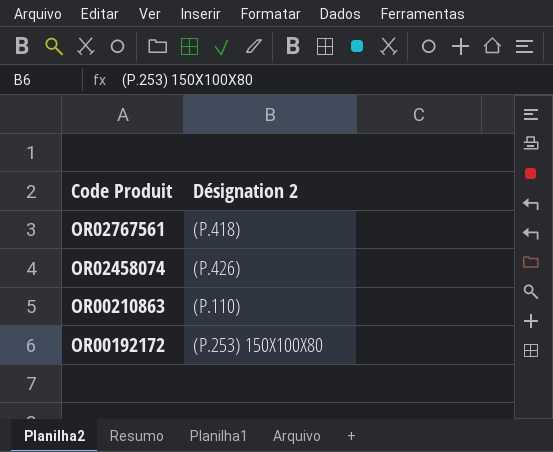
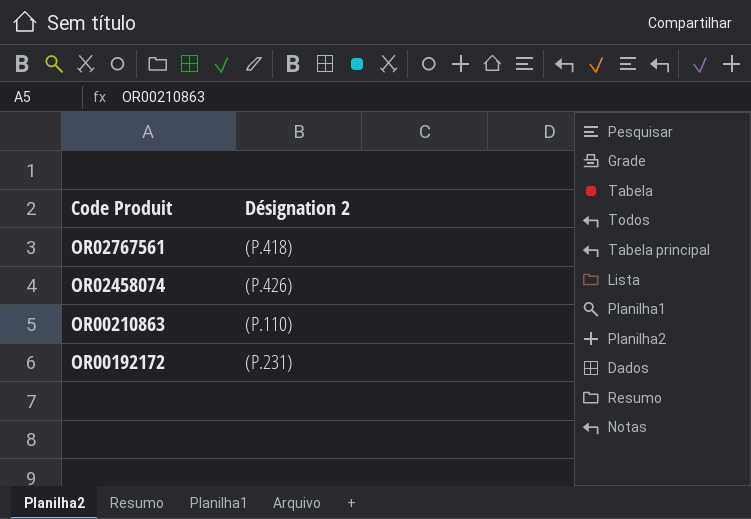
OR00192172 | Désignation 2: (P.253) 150X100X80 -> (P.231)

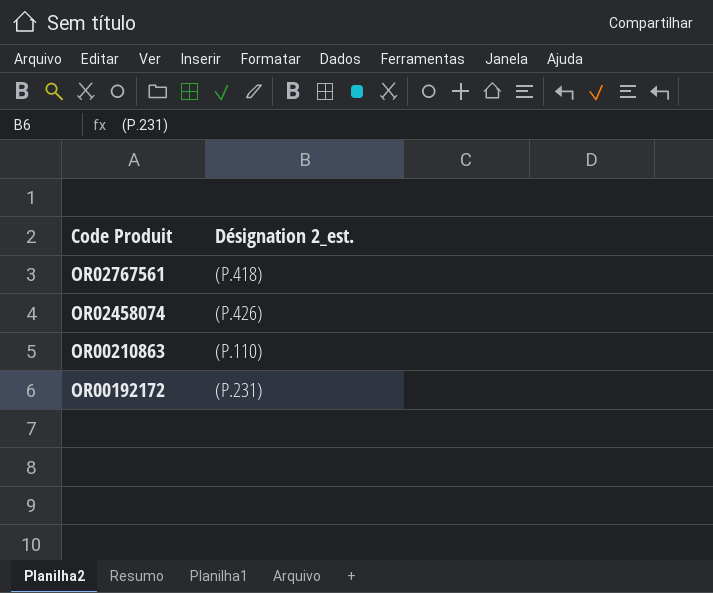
column name: Désignation 2 -> Désignation 2_est.

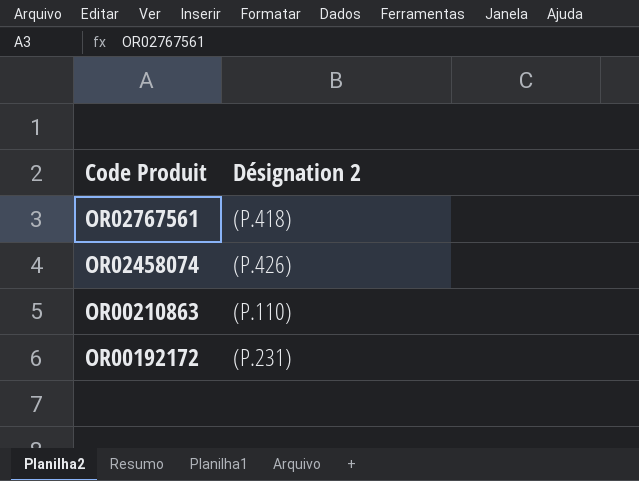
column name: Désignation 2_est. -> Désignation 2

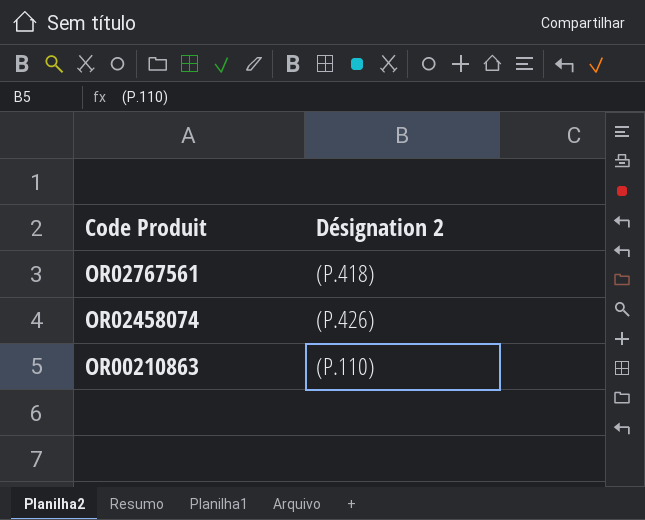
row OR00192172: (P.231) -> none

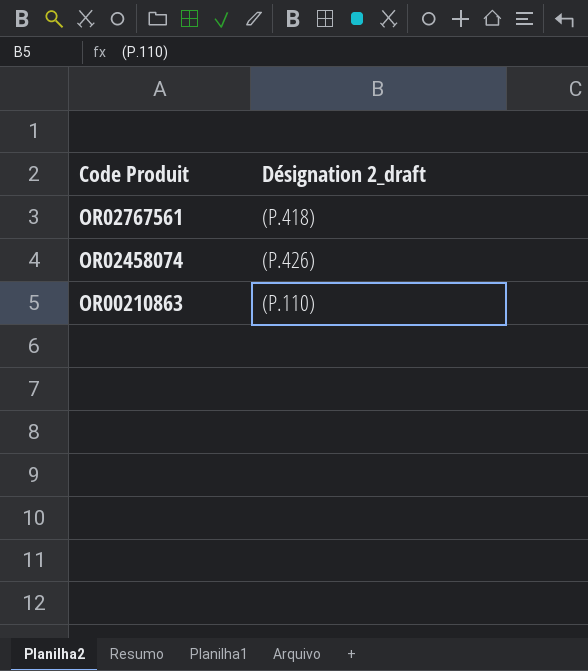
column name: Désignation 2 -> Désignation 2_draft

